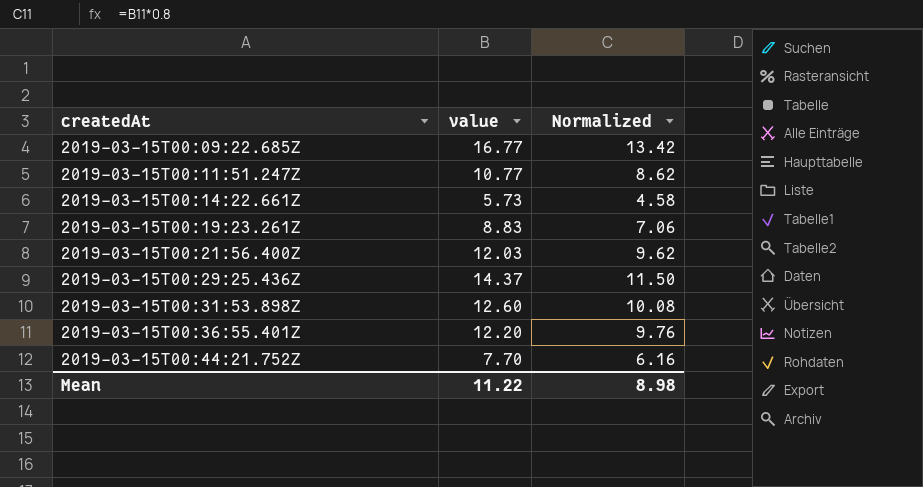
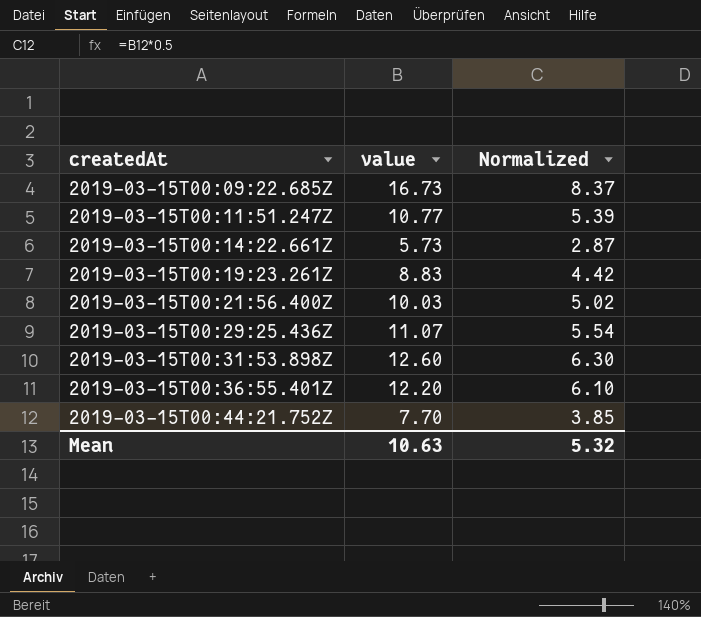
column Normalized | formula: [value] * 0.8 -> [value] * 0.5
2019-03-15T00:09:22.685Z | value: 16.77 -> 16.73
2019-03-15T00:21:56.400Z | value: 12.03 -> 10.03
2019-03-15T00:29:25.436Z | value: 14.37 -> 11.07
Mean | value: 11.22 -> 10.63
Mean | Normalized: 8.98 -> 5.32

